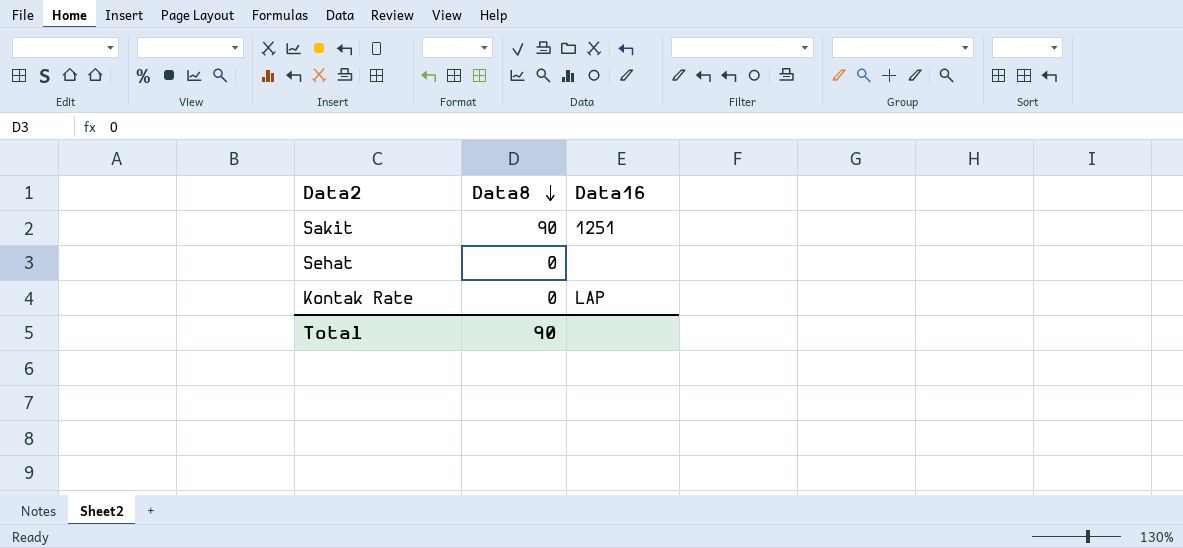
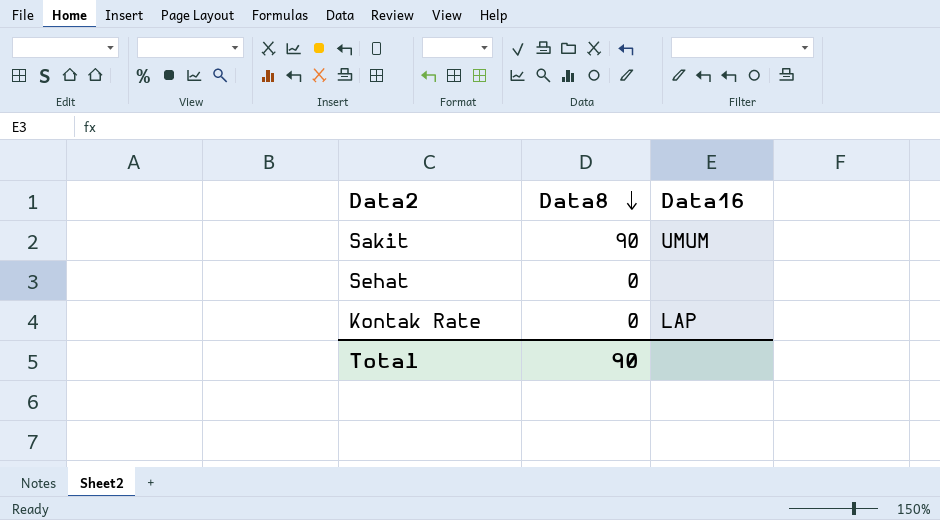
Sakit | Data16: 1251 -> UMUM

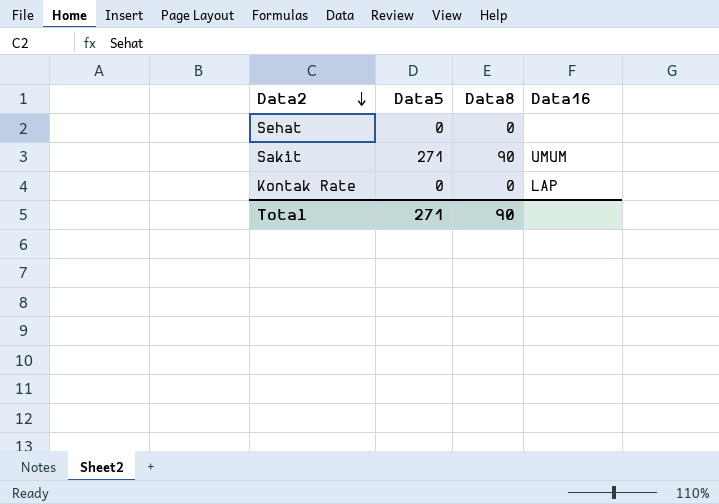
row order: Data8 descending -> Data2 descending
column Data5 | position: none -> 2

